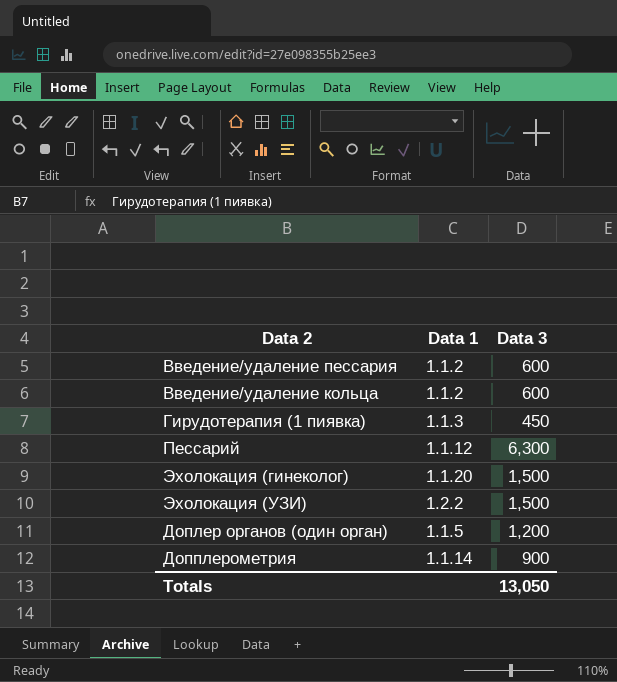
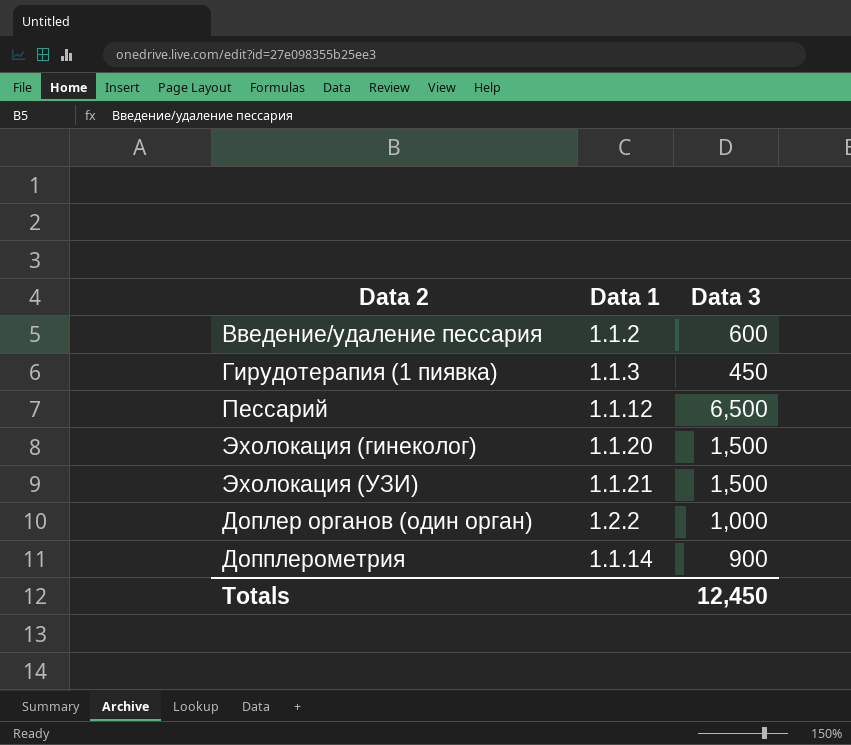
row Введение/удаление кольца: 1.1.2 | 600 -> none
Пессарий | Data 3: 6,300 -> 6,500
Эхолокация (УЗИ) | Data 1: 1.2.2 -> 1.1.21
Доплер органов (один орган) | Data 1: 1.1.5 -> 1.2.2
Доплер органов (один орган) | Data 3: 1,200 -> 1,000
Totals | Data 3: 13,050 -> 12,450

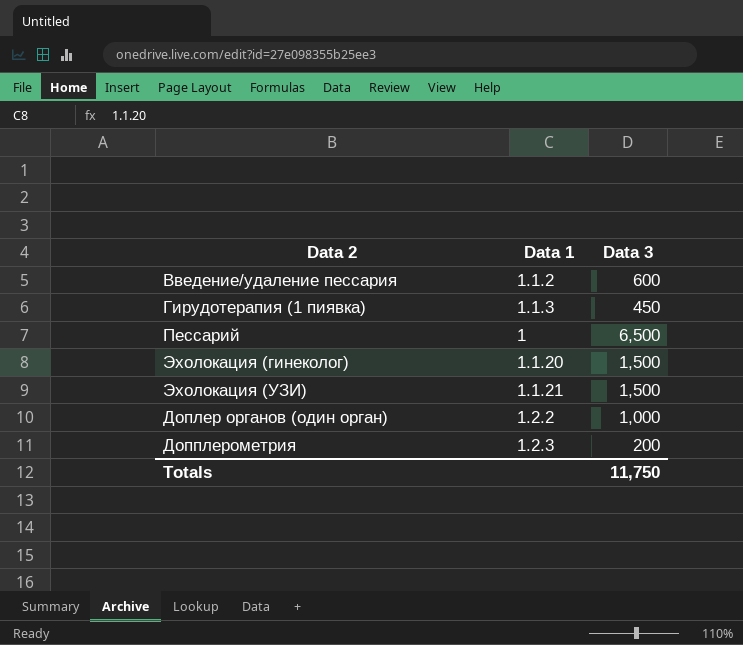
Пессарий | Data 1: 1.1.12 -> 1
Допплерометрия | Data 1: 1.1.14 -> 1.2.3
Допплерометрия | Data 3: 900 -> 200
Totals | Data 3: 12,450 -> 11,750

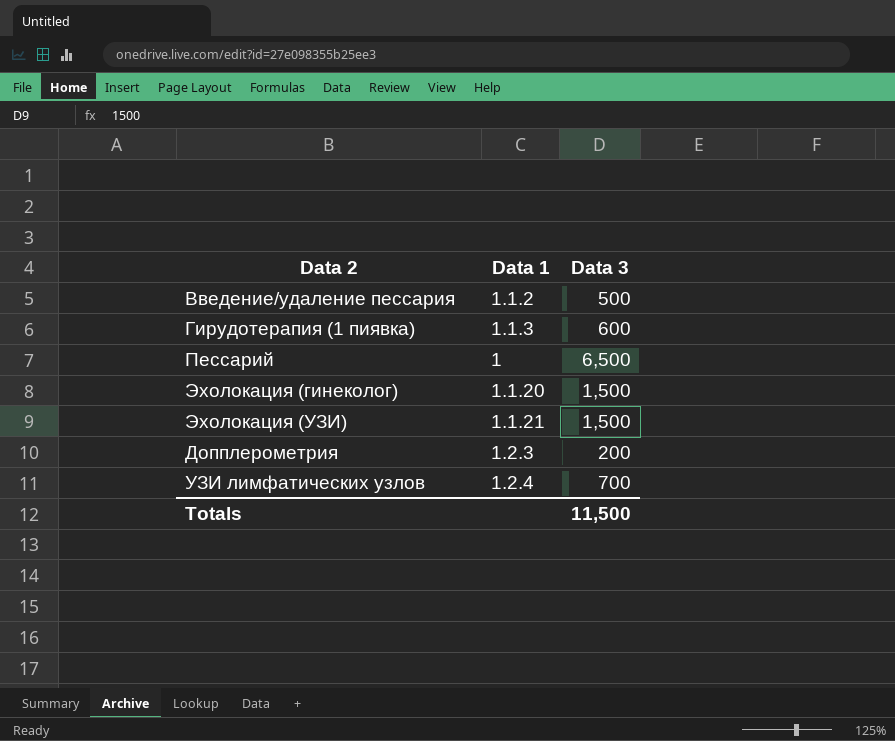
row Доплер органов (один орган): 1.2.2 | 1,000 -> none
Введение/удаление пессария | Data 3: 600 -> 500
Гирудотерапия (1 пиявка) | Data 3: 450 -> 600
row УЗИ лимфатических узлов: none -> 1.2.4 | 700
Totals | Data 3: 11,750 -> 11,500

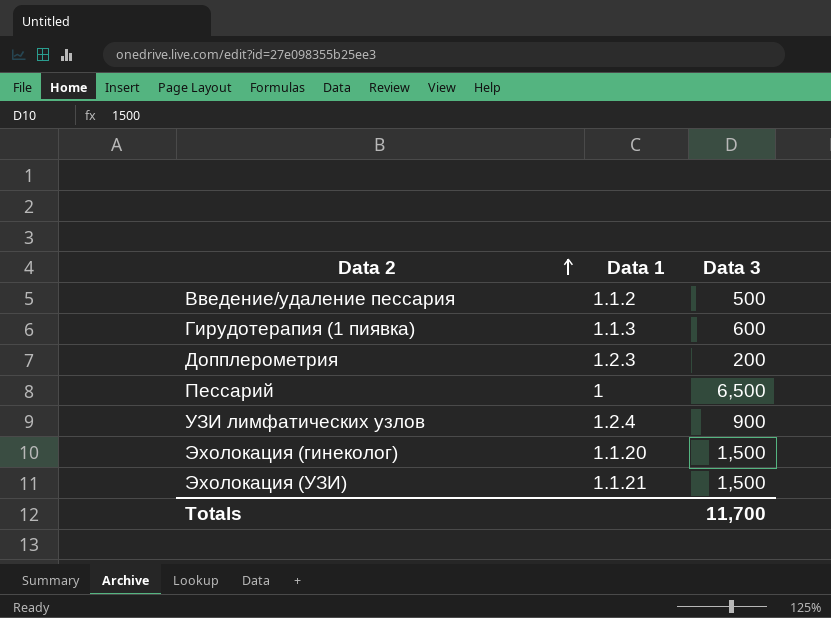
row order: none -> Data 2 ascending
УЗИ лимфатических узлов | Data 3: 700 -> 900
Totals | Data 3: 11,500 -> 11,700

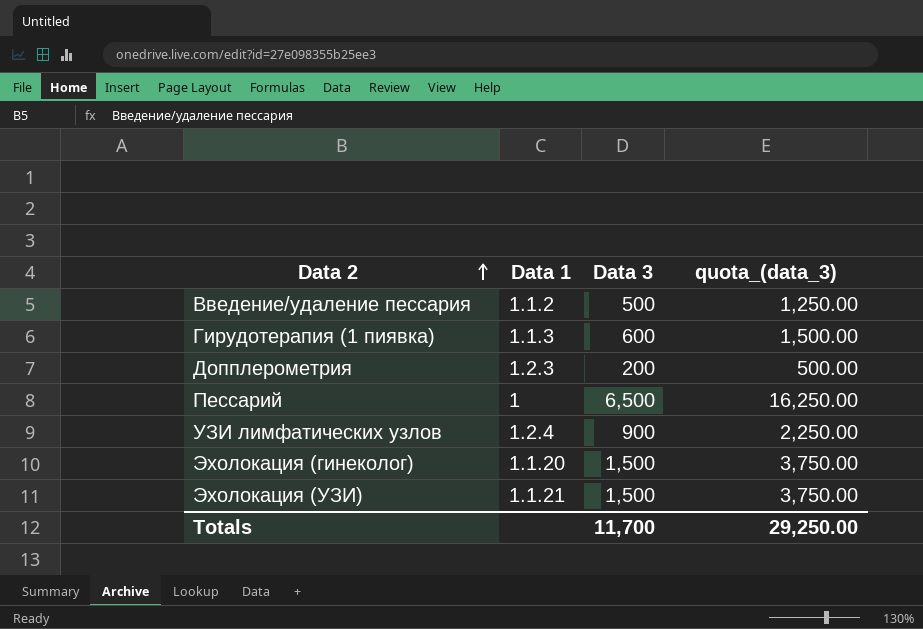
column quota_(data_3) | formula: none -> [Data 3] * 2.5

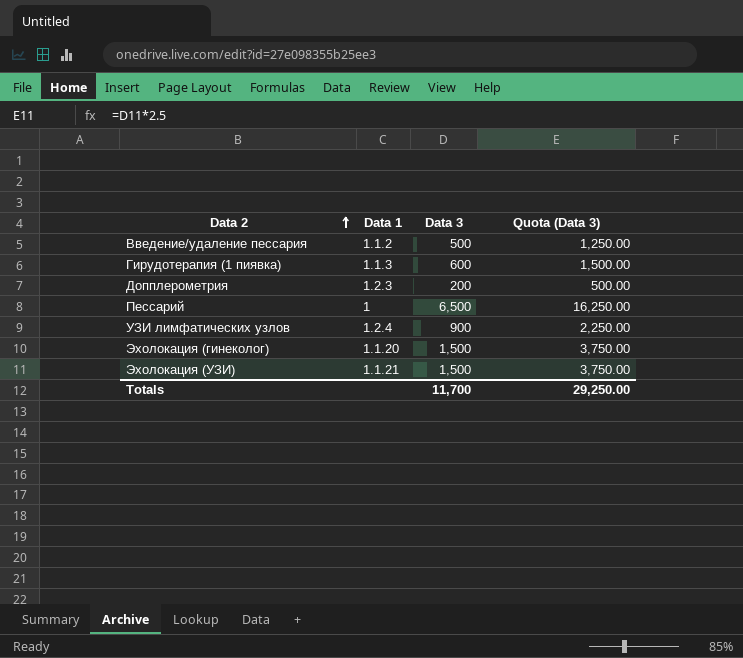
column name: quota_(data_3) -> Quota (Data 3)

